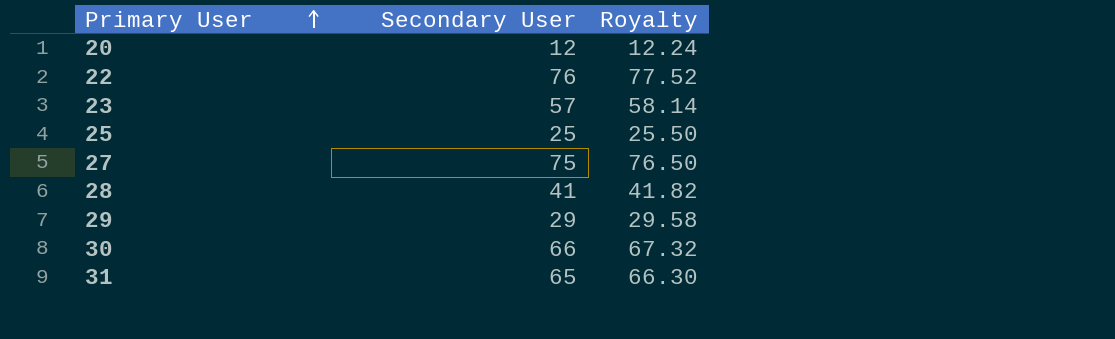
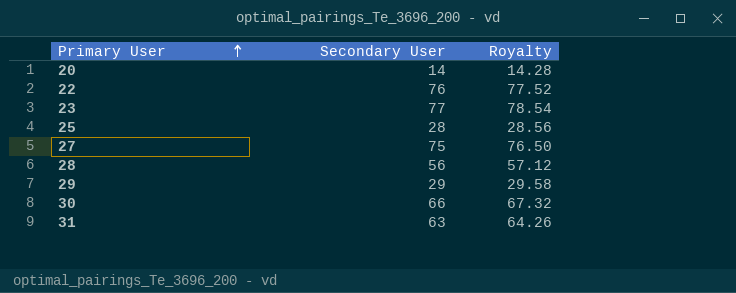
20 | Secondary User: 12 -> 14
20 | Royalty: 12.24 -> 14.28
23 | Secondary User: 57 -> 77
23 | Royalty: 58.14 -> 78.54
25 | Secondary User: 25 -> 28
25 | Royalty: 25.50 -> 28.56
28 | Secondary User: 41 -> 56
28 | Royalty: 41.82 -> 57.12
31 | Secondary User: 65 -> 63
31 | Royalty: 66.30 -> 64.26

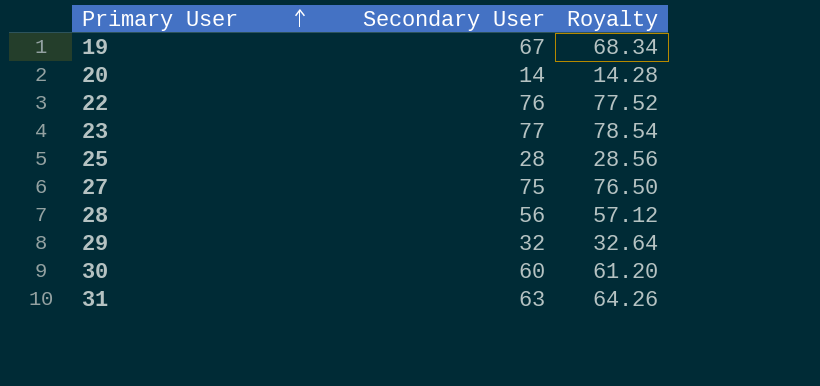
row 19: none -> 67 | 68.34
29 | Secondary User: 29 -> 32
29 | Royalty: 29.58 -> 32.64
30 | Secondary User: 66 -> 60
30 | Royalty: 67.32 -> 61.20

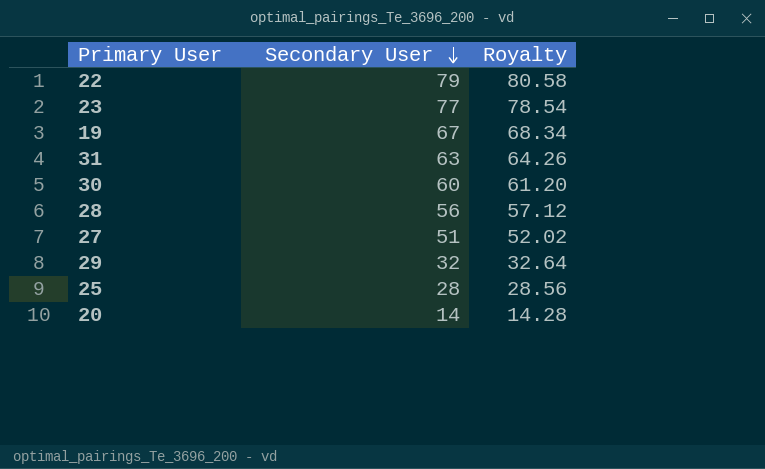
row order: Primary User ascending -> Secondary User descending
22 | Secondary User: 76 -> 79
22 | Royalty: 77.52 -> 80.58
27 | Secondary User: 75 -> 51
27 | Royalty: 76.50 -> 52.02

